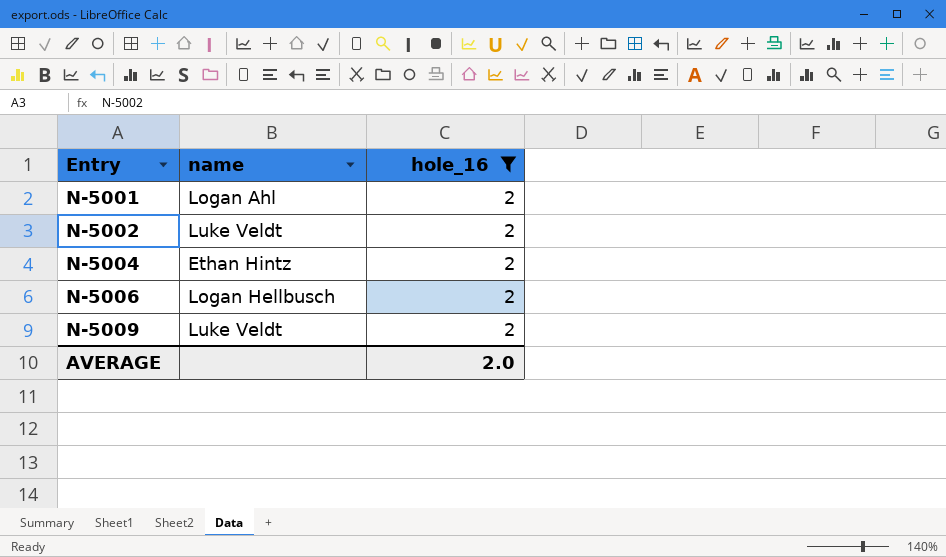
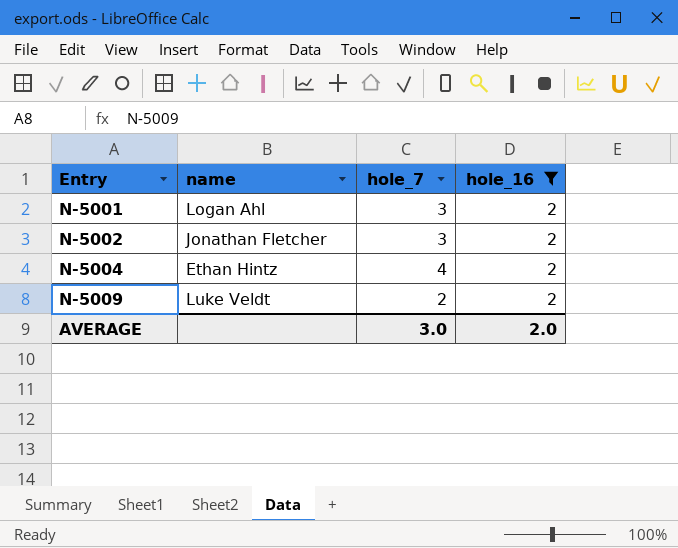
column hole_7 | position: none -> 3
row N-5006: Logan Hellbusch | 2 -> none
N-5002 | name: Luke Veldt -> Jonathan Fletcher

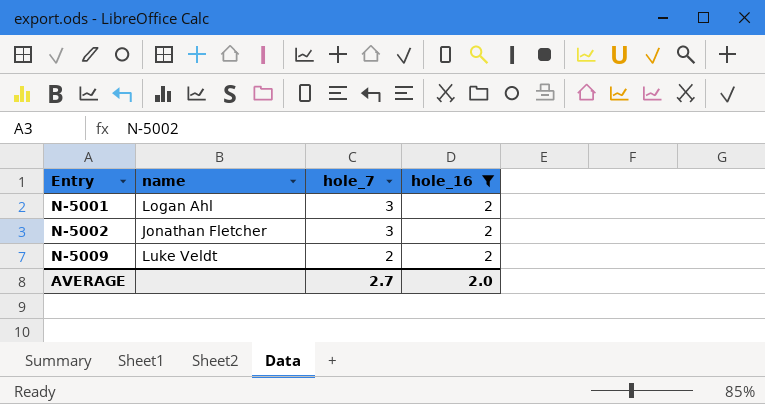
row N-5004: Ethan Hintz | 4 | 2 -> none
AVERAGE | hole_7: 3.0 -> 2.7

